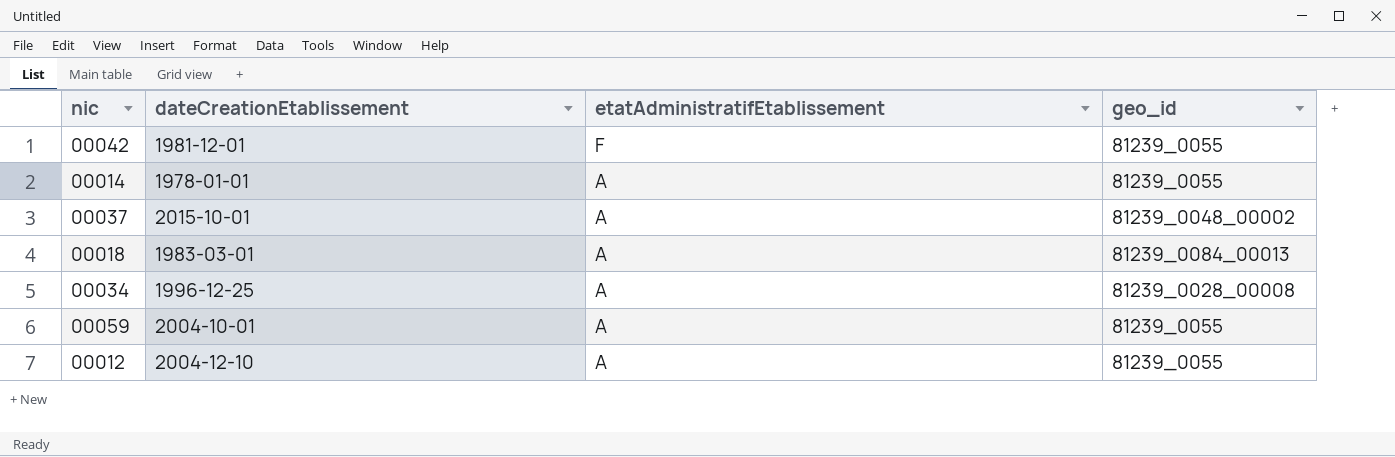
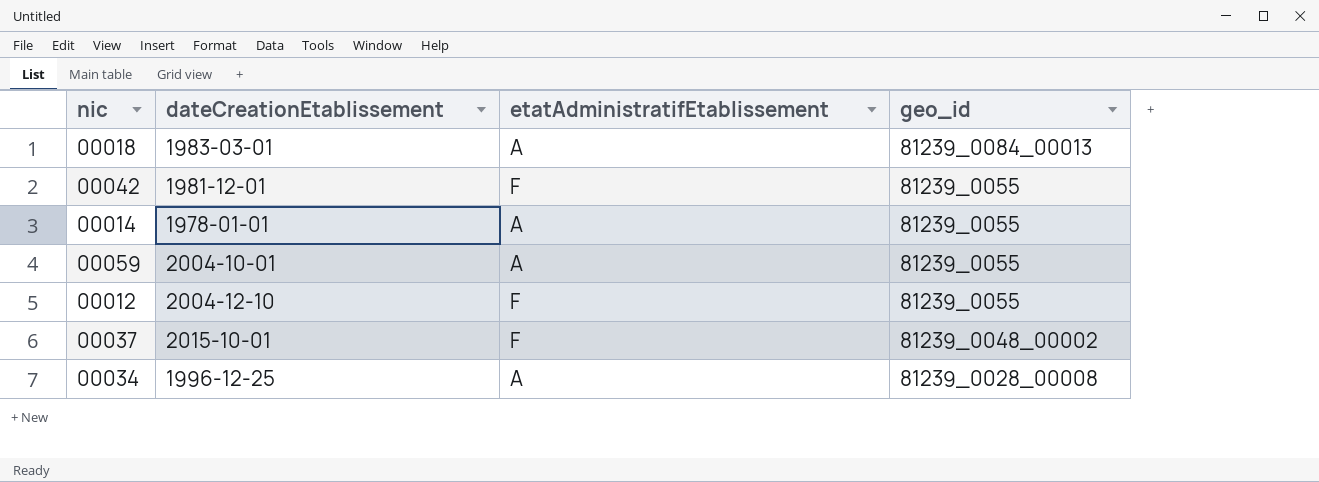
row order: etatAdministratifEtablissement descending -> geo_id descending
00012 | etatAdministratifEtablissement: A -> F
00037 | etatAdministratifEtablissement: A -> F

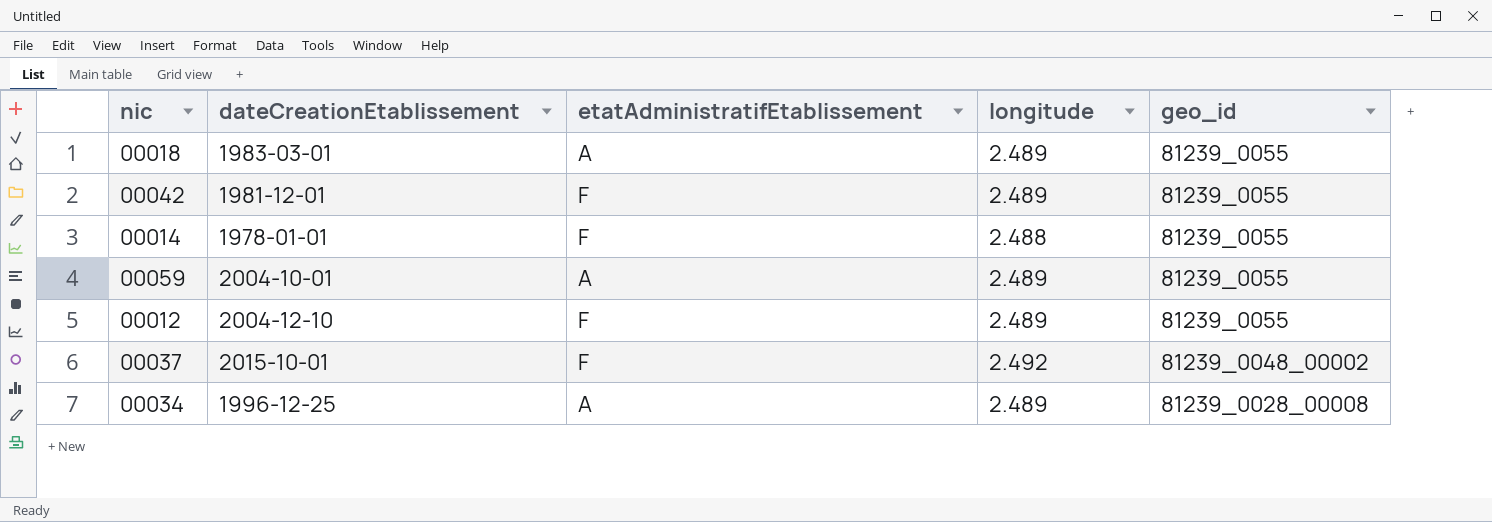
column longitude | position: none -> 4
00018 | geo_id: 81239_0084_00013 -> 81239_0055
00014 | etatAdministratifEtablissement: A -> F

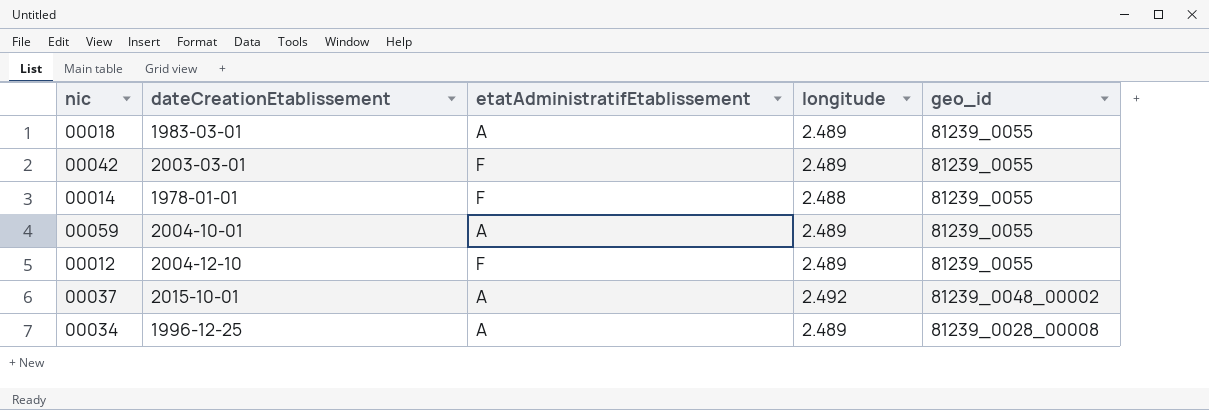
00042 | dateCreationEtablissement: 1981-12-01 -> 2003-03-01
00037 | etatAdministratifEtablissement: F -> A

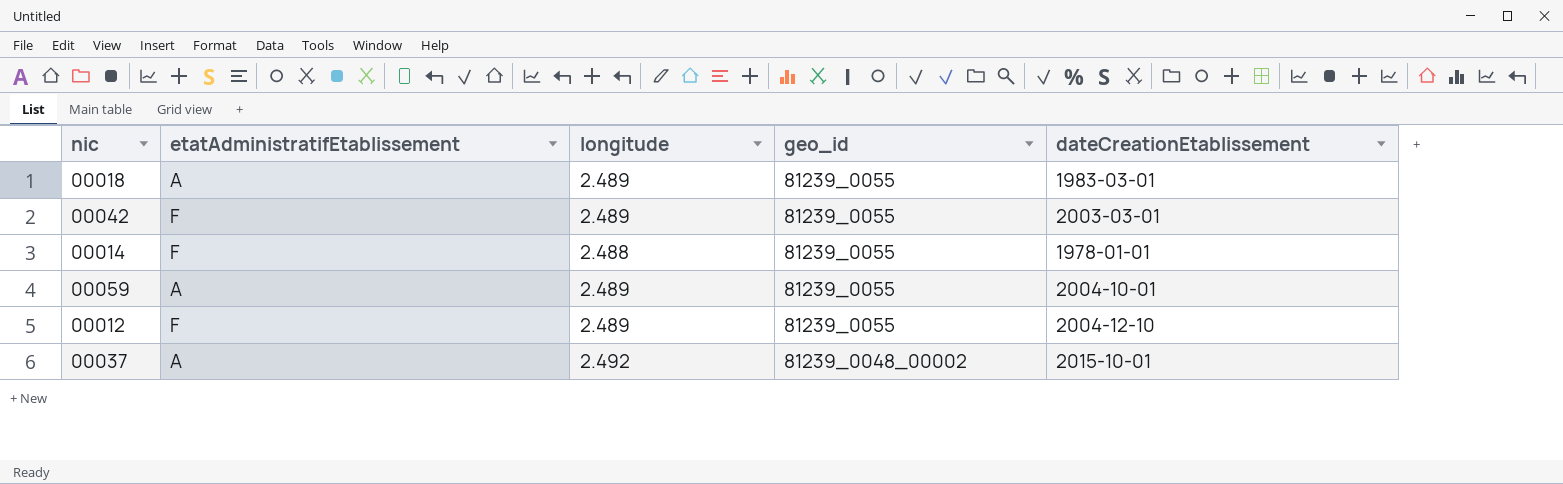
column dateCreationEtablissement | position: 2 -> 5
row 00034: 1996-12-25 | A | 2.489 | 81239_0028_00008 -> none

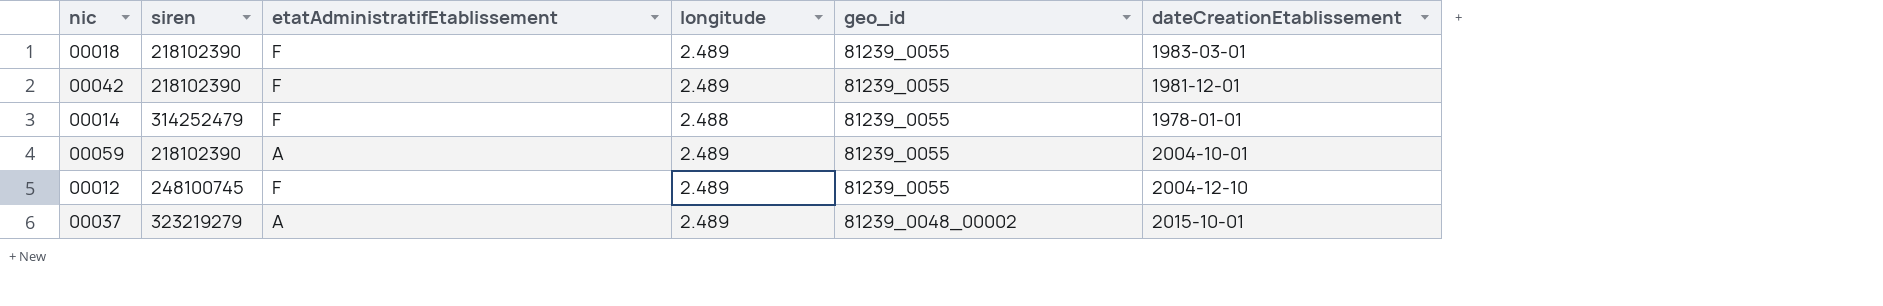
column siren | position: none -> 2
00018 | etatAdministratifEtablissement: A -> F
00042 | dateCreationEtablissement: 2003-03-01 -> 1981-12-01
00037 | longitude: 2.492 -> 2.489

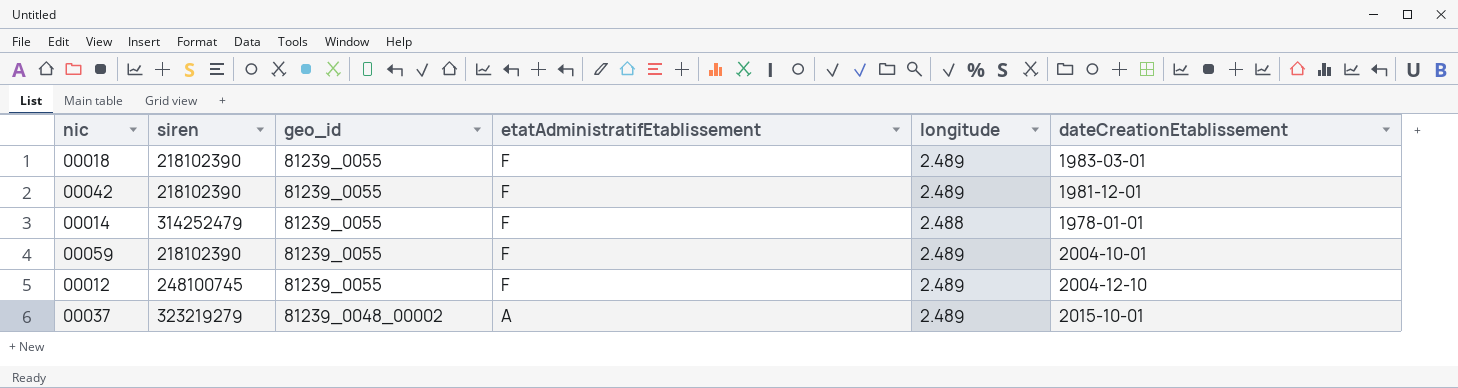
column geo_id | position: 5 -> 3
00059 | etatAdministratifEtablissement: A -> F

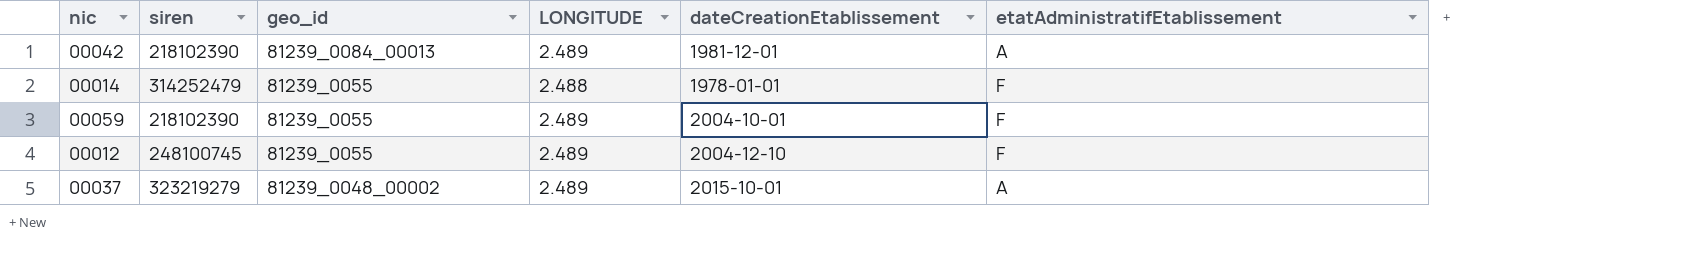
column name: longitude -> LONGITUDE
column etatAdministratifEtablissement | position: 4 -> 6
row 00018: 218102390 | 81239_0055 | F | 2.489 | 1983-03-01 -> none
00042 | geo_id: 81239_0055 -> 81239_0084_00013
00042 | etatAdministratifEtablissement: F -> A

